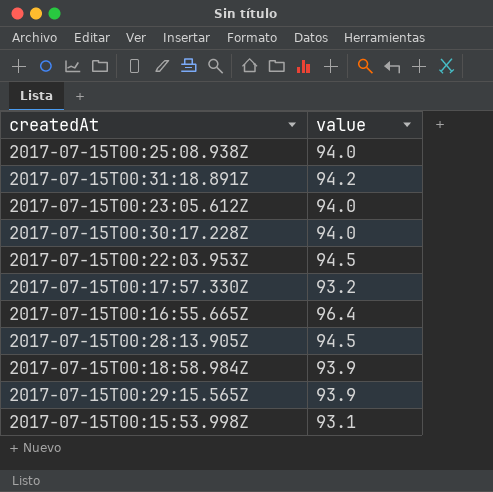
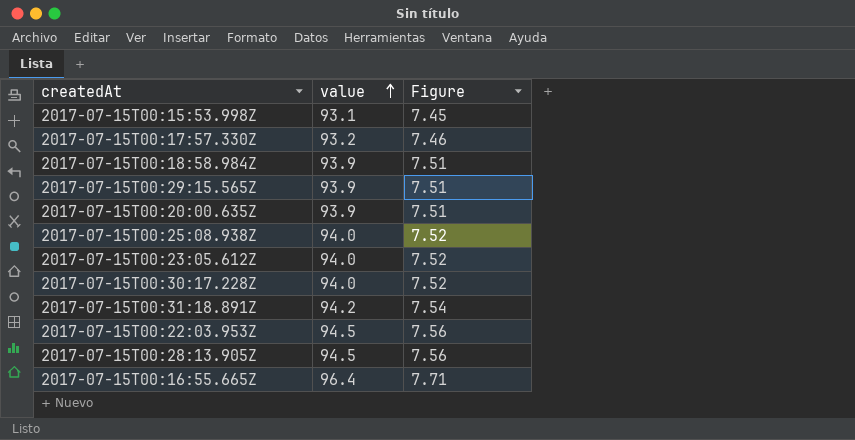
row order: none -> value ascending
column Figure | formula: none -> [value] * 0.08
row 2017-07-15T00:20:00.635Z: none -> 93.9 | 7.51

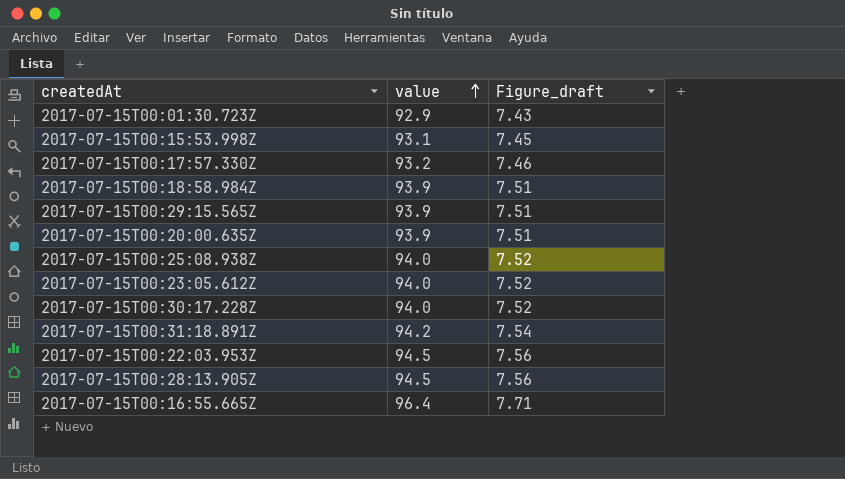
column name: Figure -> Figure_draft
row 2017-07-15T00:01:30.723Z: none -> 92.9 | 7.43

